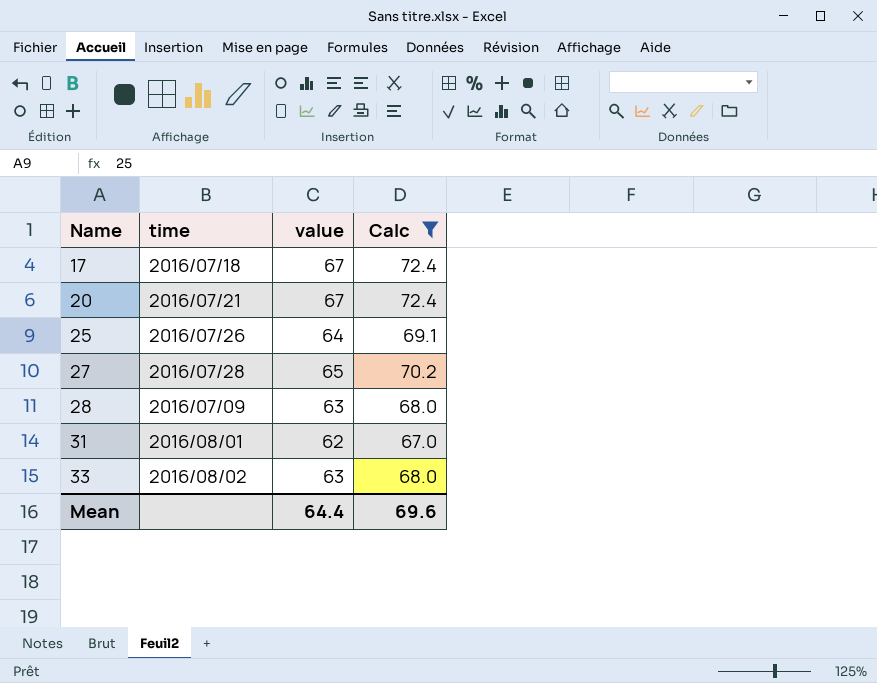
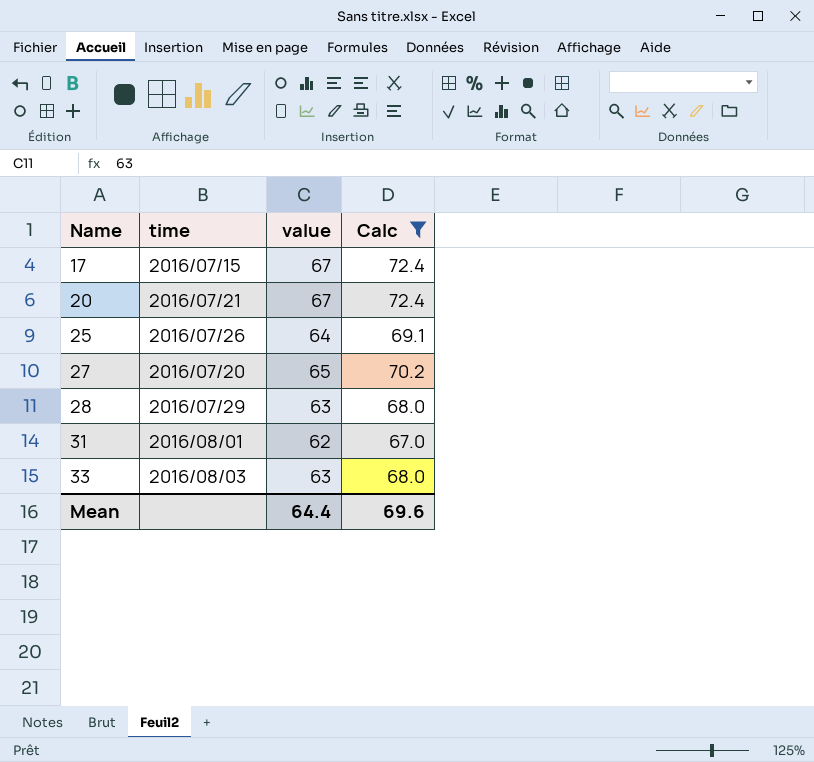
17 | time: 2016/07/18 -> 2016/07/15
27 | time: 2016/07/28 -> 2016/07/20
28 | time: 2016/07/09 -> 2016/07/29
33 | time: 2016/08/02 -> 2016/08/03

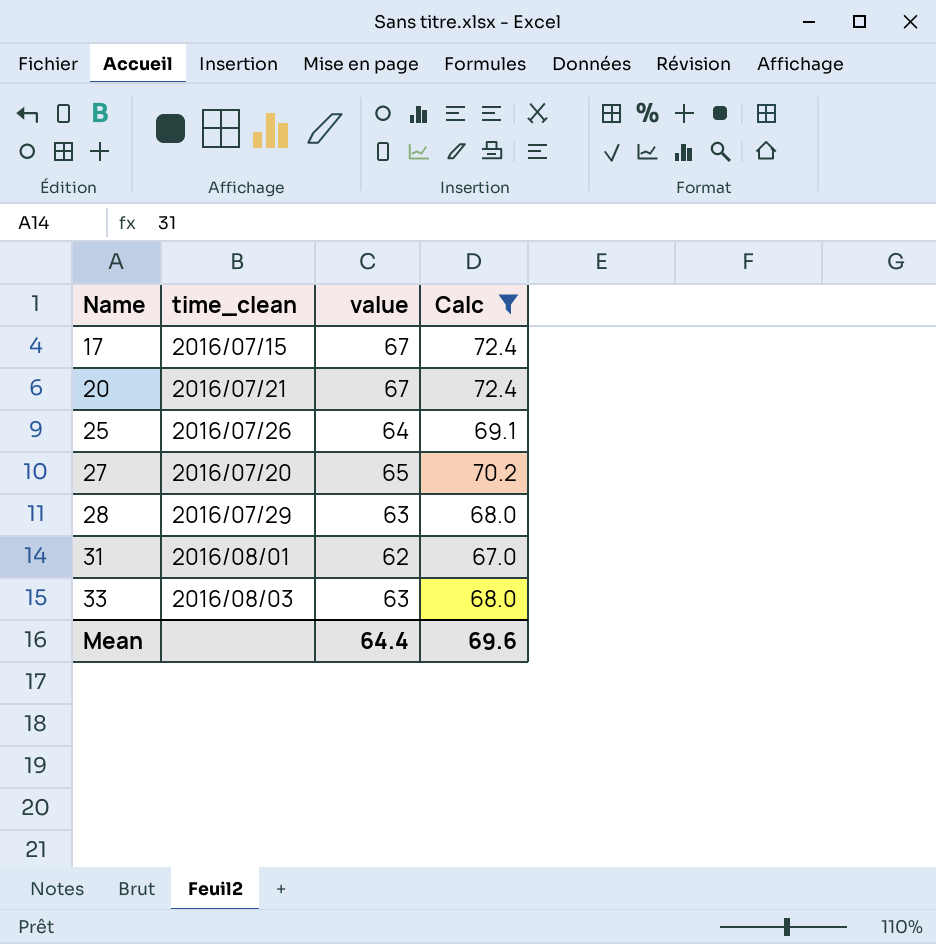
column name: time -> time_clean

